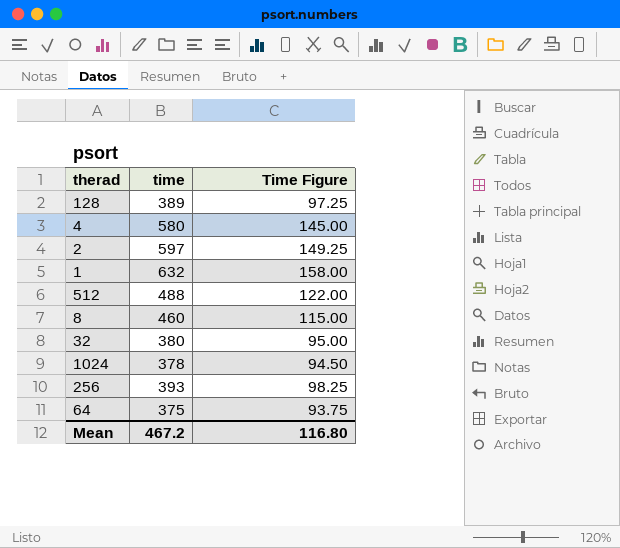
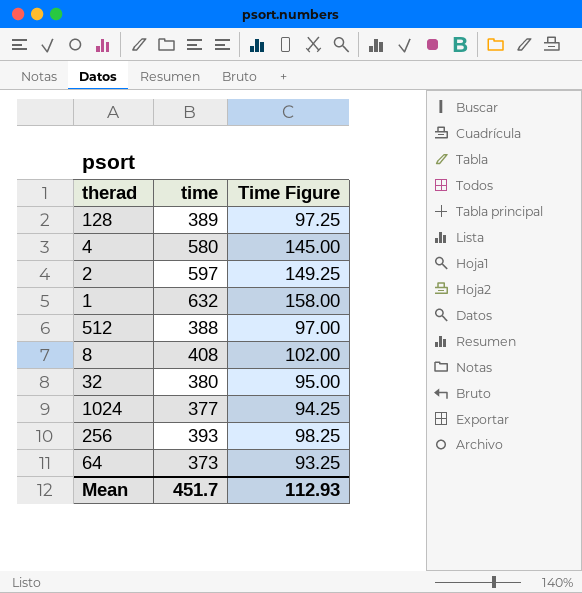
512 | time: 488 -> 388
512 | Time Figure: 122.00 -> 97.00
8 | time: 460 -> 408
8 | Time Figure: 115.00 -> 102.00
1024 | time: 378 -> 377
1024 | Time Figure: 94.50 -> 94.25
64 | time: 375 -> 373
64 | Time Figure: 93.75 -> 93.25
Mean | time: 467.2 -> 451.7
Mean | Time Figure: 116.80 -> 112.93

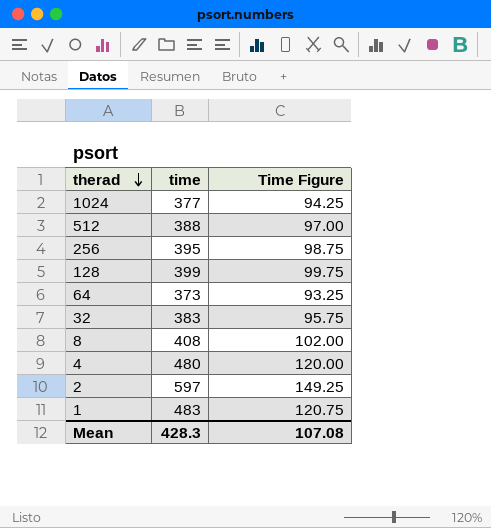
row order: none -> therad descending
256 | time: 393 -> 395
256 | Time Figure: 98.25 -> 98.75
128 | time: 389 -> 399
128 | Time Figure: 97.25 -> 99.75
32 | time: 380 -> 383
32 | Time Figure: 95.00 -> 95.75
4 | time: 580 -> 480
4 | Time Figure: 145.00 -> 120.00
1 | time: 632 -> 483
1 | Time Figure: 158.00 -> 120.75
Mean | time: 451.7 -> 428.3
Mean | Time Figure: 112.93 -> 107.08

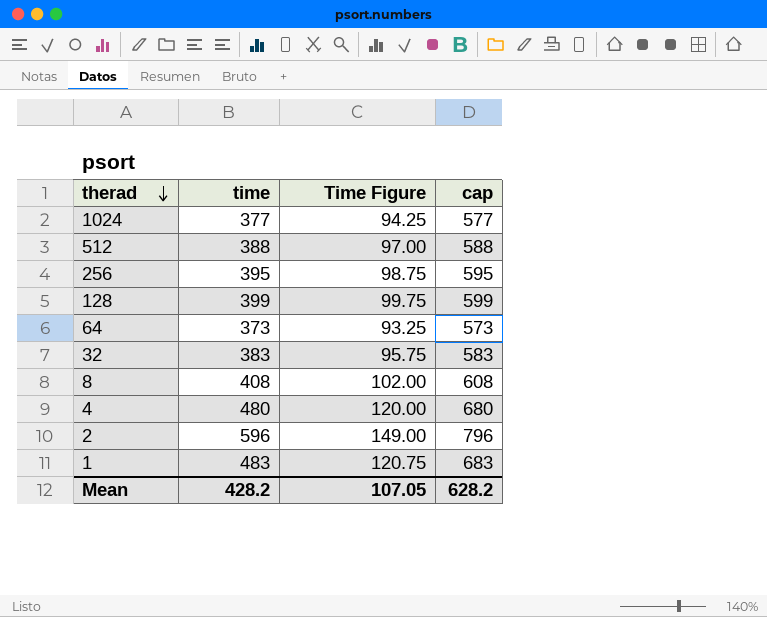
column cap | formula: none -> [time] + 200
2 | time: 597 -> 596
2 | Time Figure: 149.25 -> 149.00
Mean | time: 428.3 -> 428.2
Mean | Time Figure: 107.08 -> 107.05

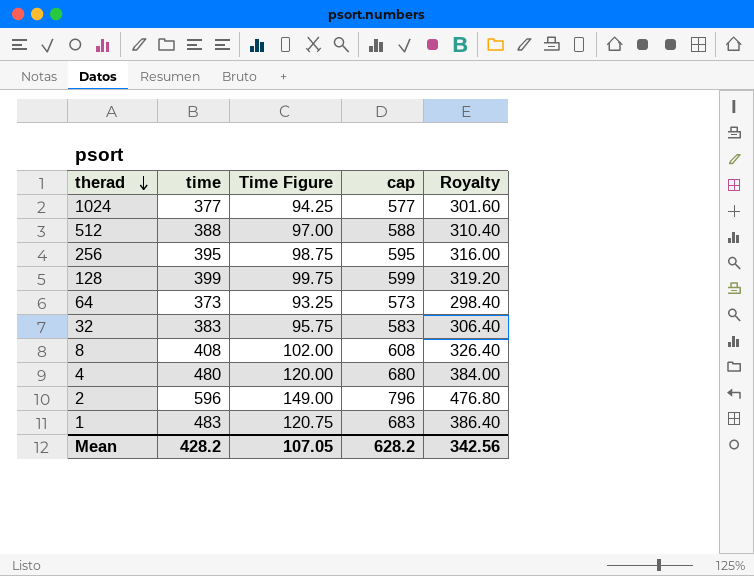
column Royalty | formula: none -> [time] * 0.8

